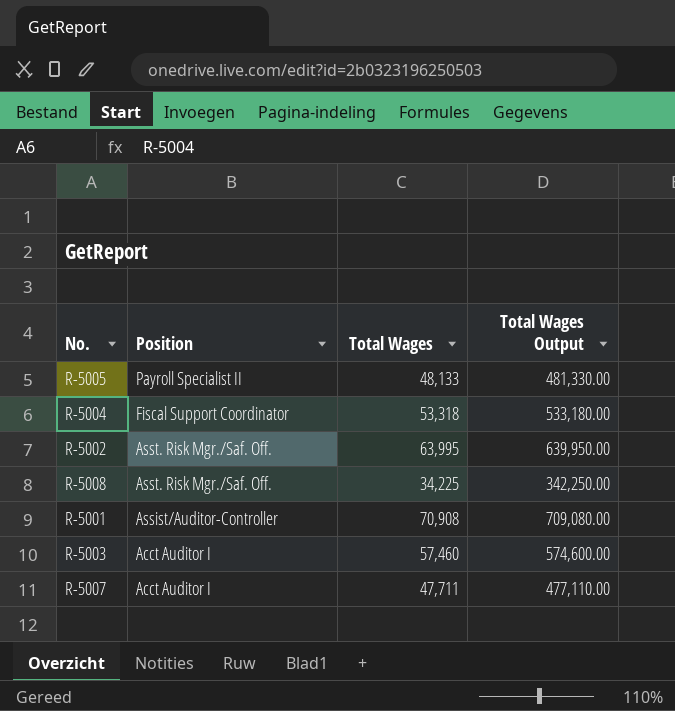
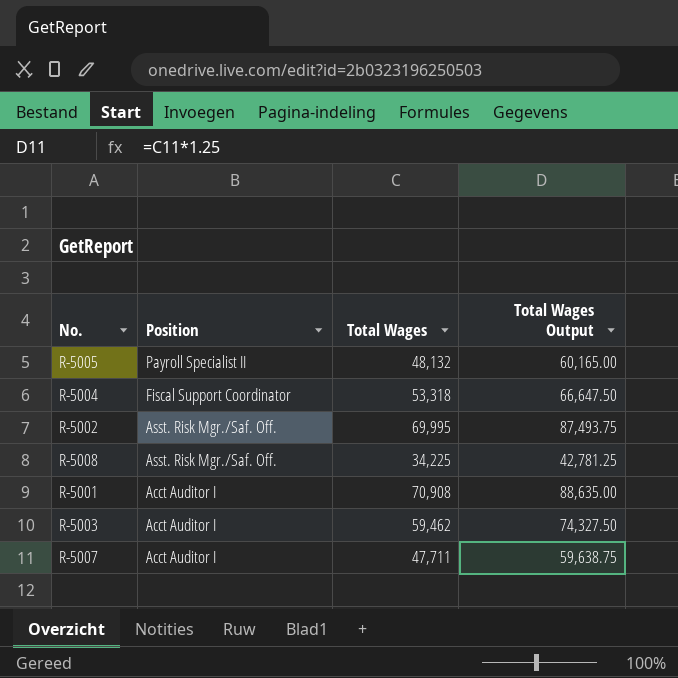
column Total Wages Output | formula: [Total Wages] * 10 -> [Total Wages] * 1.25
R-5005 | Total Wages: 48,133 -> 48,132
R-5002 | Total Wages: 63,995 -> 69,995
R-5001 | Position: Assist/Auditor-Controller -> Acct Auditor I
R-5003 | Total Wages: 57,460 -> 59,462

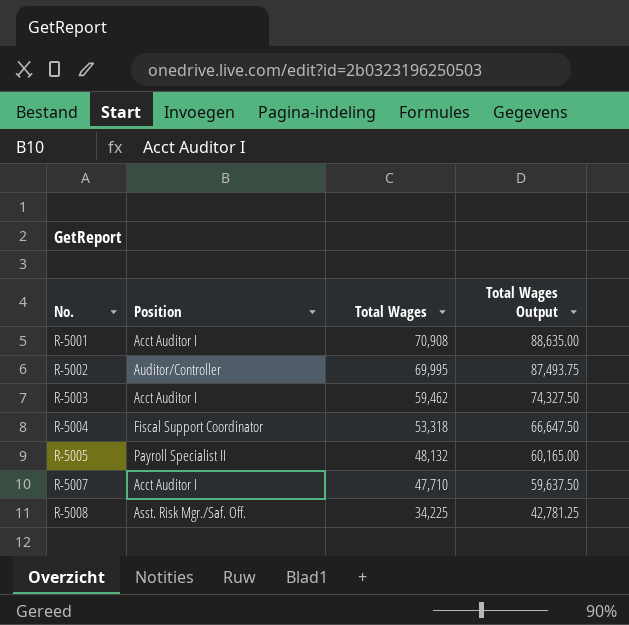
row order: Position descending -> No. ascending
R-5002 | Position: Asst. Risk Mgr./Saf. Off. -> Auditor/Controller
R-5007 | Total Wages: 47,711 -> 47,710
R-5007 | Total Wages Output: 59,638.75 -> 59,637.50

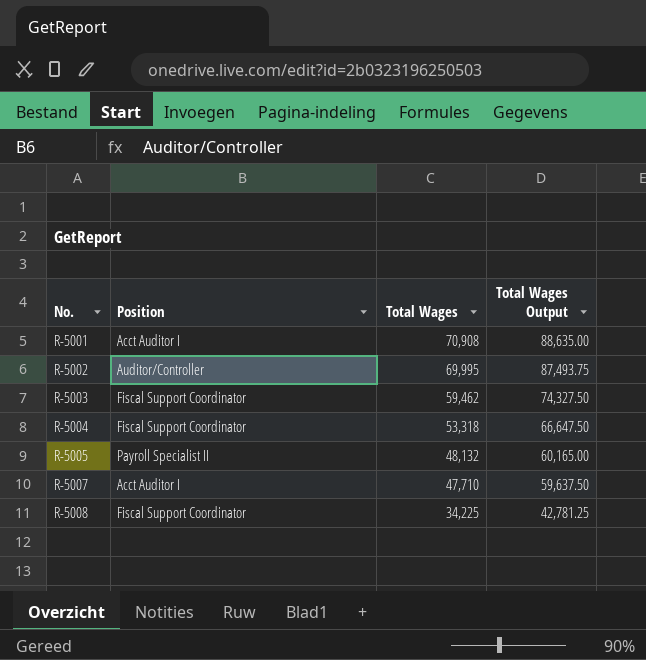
R-5003 | Position: Acct Auditor I -> Fiscal Support Coordinator
R-5008 | Position: Asst. Risk Mgr./Saf. Off. -> Fiscal Support Coordinator

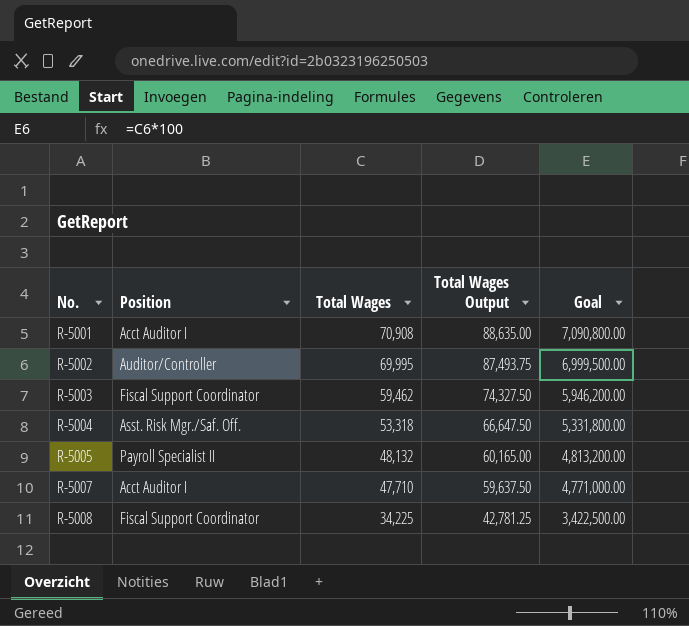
column Goal | formula: none -> [Total Wages] * 100
R-5004 | Position: Fiscal Support Coordinator -> Asst. Risk Mgr./Saf. Off.

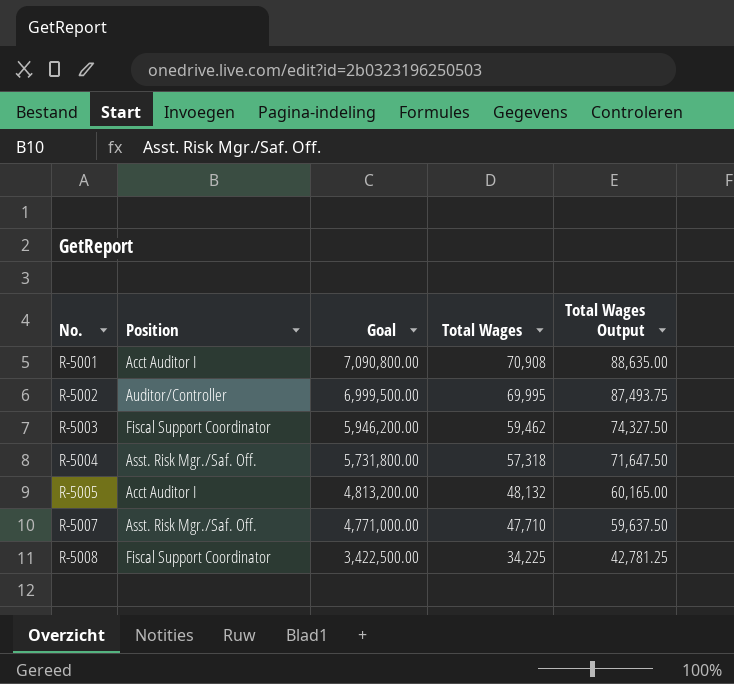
column Goal | position: 5 -> 3
R-5004 | Goal: 5,331,800.00 -> 5,731,800.00
R-5004 | Total Wages: 53,318 -> 57,318
R-5004 | Total Wages Output: 66,647.50 -> 71,647.50
R-5005 | Position: Payroll Specialist II -> Acct Auditor I
R-5007 | Position: Acct Auditor I -> Asst. Risk Mgr./Saf. Off.

